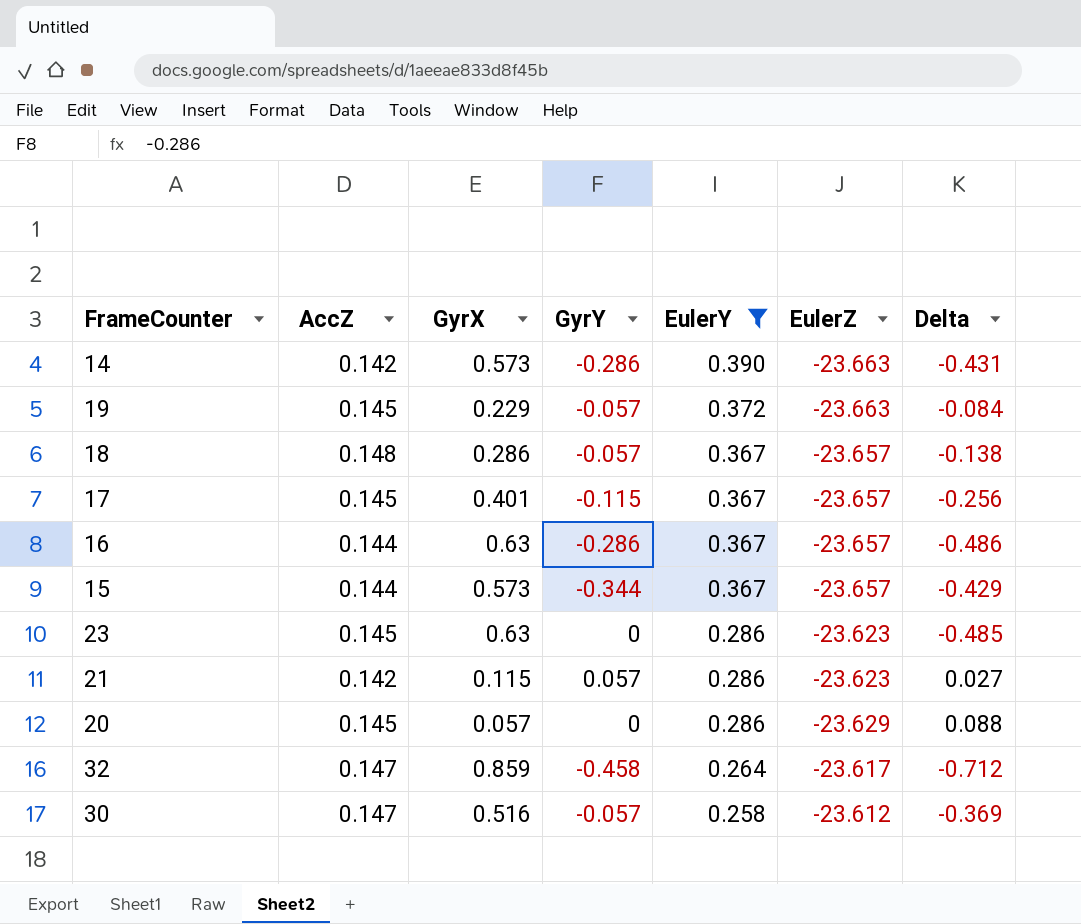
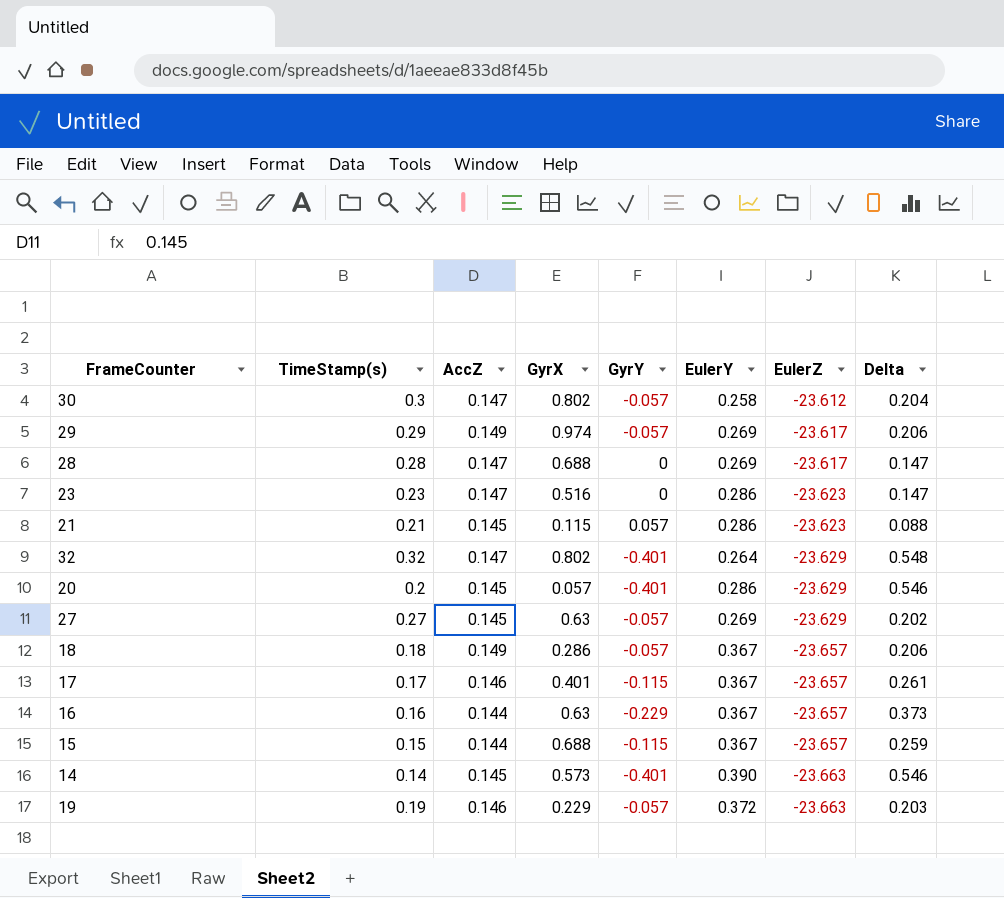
filter: EulerY != 0.269 -> none
row order: EulerY descending -> EulerZ descending
column TimeStamp(s) | position: none -> 2
column Delta | formula: [AccZ] - [GyrX] -> [AccZ] - [GyrY]
30 | GyrX: 0.516 -> 0.802
23 | AccZ: 0.145 -> 0.147
23 | GyrX: 0.63 -> 0.516
21 | AccZ: 0.142 -> 0.145
32 | GyrX: 0.859 -> 0.802
32 | GyrY: -0.458 -> -0.401
32 | EulerZ: -23.617 -> -23.629
20 | GyrY: 0 -> -0.401
18 | AccZ: 0.148 -> 0.149
17 | AccZ: 0.145 -> 0.146
16 | GyrY: -0.286 -> -0.229
15 | GyrX: 0.573 -> 0.688
15 | GyrY: -0.344 -> -0.115
14 | AccZ: 0.142 -> 0.145
14 | GyrY: -0.286 -> -0.401
19 | AccZ: 0.145 -> 0.146

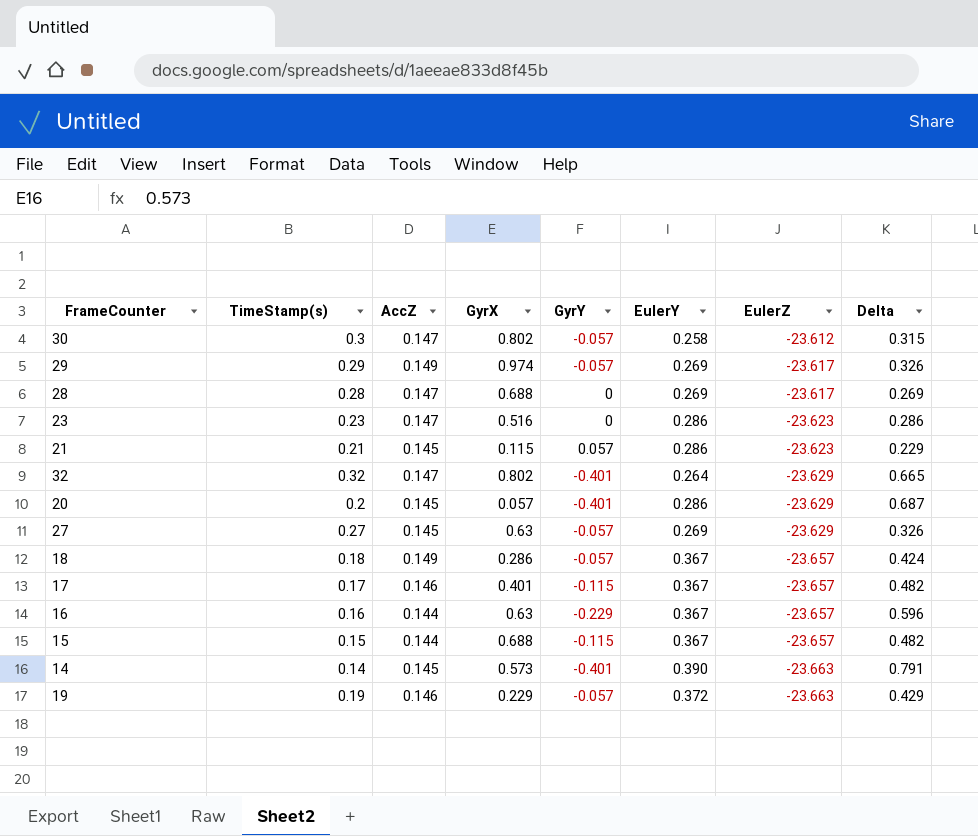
column Delta | formula: [AccZ] - [GyrY] -> [EulerY] - [GyrY]

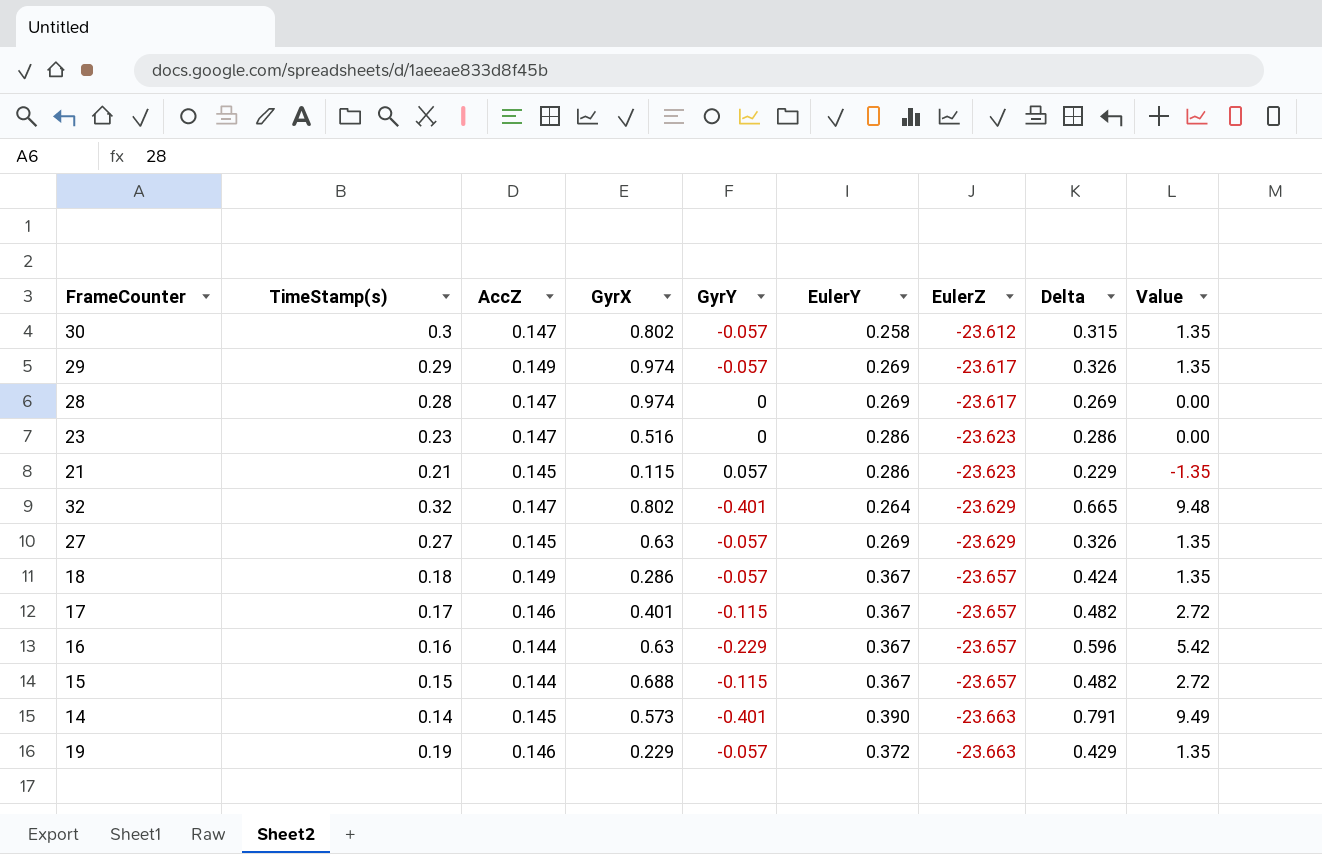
column Value | formula: none -> [GyrY] * [EulerZ]
row 20: 0.2 | 0.145 | 0.057 | -0.401 | 0.286 | -23.629 | 0.687 -> none
28 | GyrX: 0.688 -> 0.974

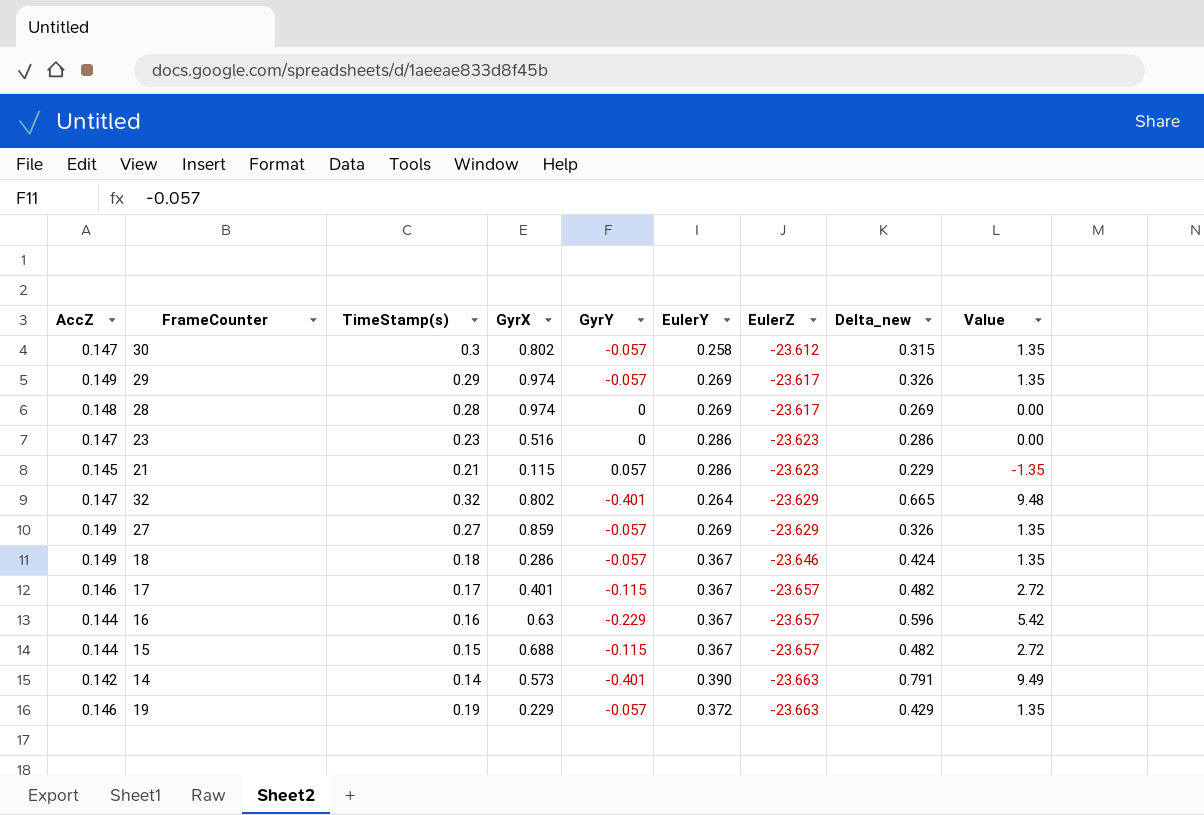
column AccZ | position: 3 -> 1
column name: Delta -> Delta_new
28 | AccZ: 0.147 -> 0.148
27 | AccZ: 0.145 -> 0.149
27 | GyrX: 0.63 -> 0.859
18 | EulerZ: -23.657 -> -23.646
14 | AccZ: 0.145 -> 0.142

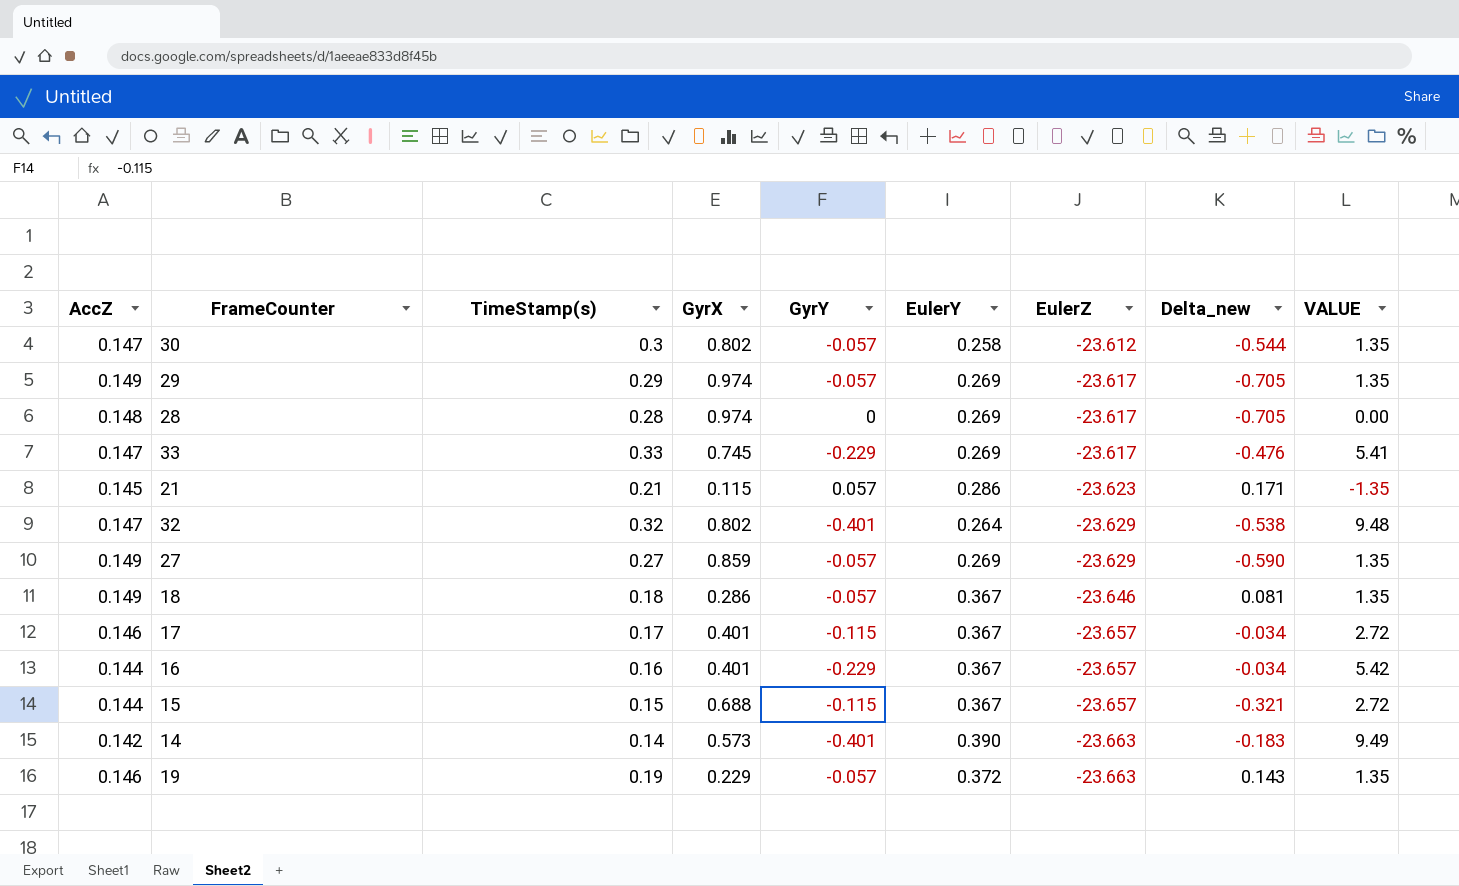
column Delta_new | formula: [EulerY] - [GyrY] -> [EulerY] - [GyrX]
column name: Value -> VALUE
row 23: 0.147 | 0.23 | 0.516 | 0 | 0.286 | -23.623 | 0.286 | 0.00 -> none
row 33: none -> 0.147 | 0.33 | 0.745 | -0.229 | 0.269 | -23.617 | -0.476 | 5.41
16 | GyrX: 0.63 -> 0.401

